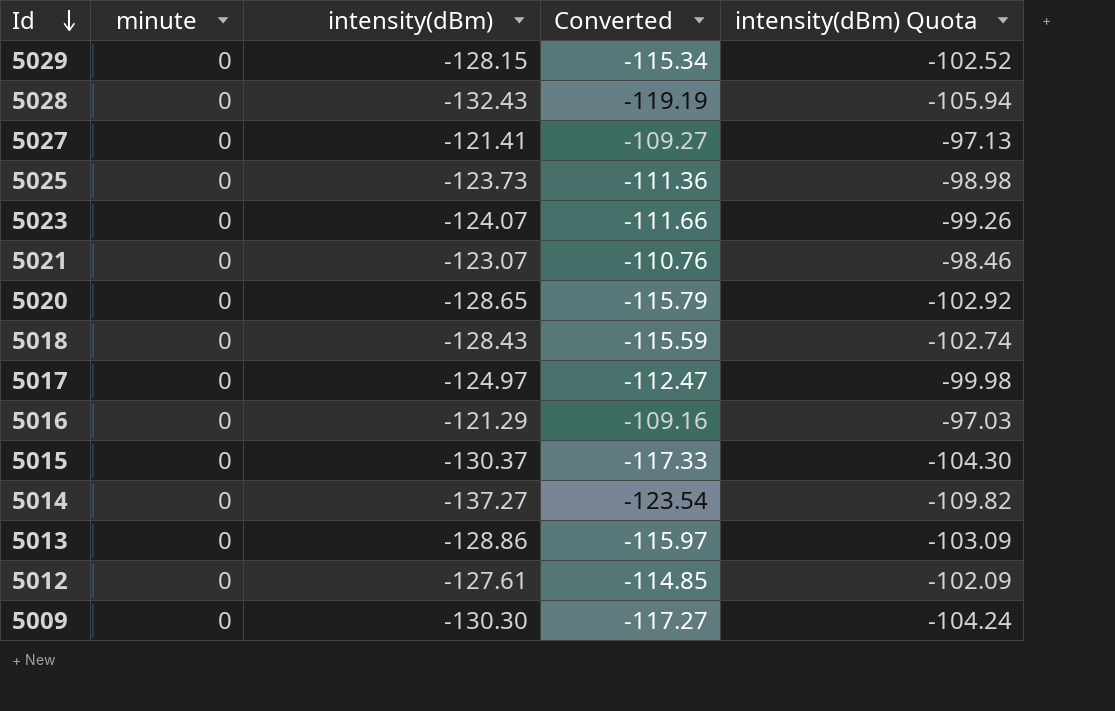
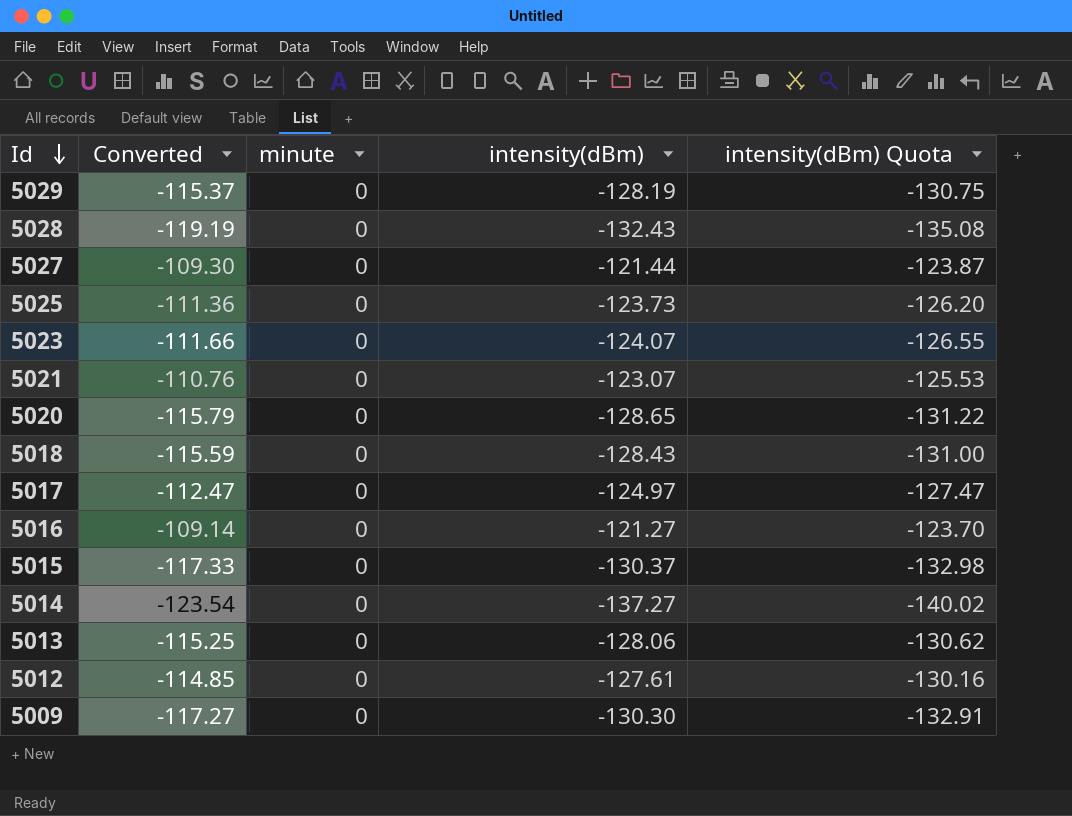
column Converted | position: 4 -> 2
column intensity(dBm) Quota | formula: [intensity(dBm)] * 0.8 -> [intensity(dBm)] * 1.02
5029 | Converted: -115.34 -> -115.37
5029 | intensity(dBm): -128.15 -> -128.19
5027 | Converted: -109.27 -> -109.30
5027 | intensity(dBm): -121.41 -> -121.44
5016 | Converted: -109.16 -> -109.14
5016 | intensity(dBm): -121.29 -> -121.27
5013 | Converted: -115.97 -> -115.25
5013 | intensity(dBm): -128.86 -> -128.06

